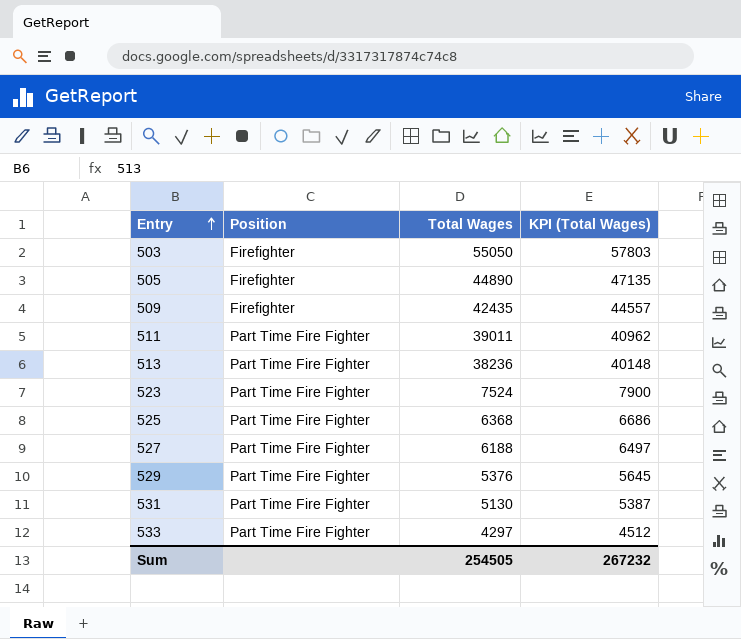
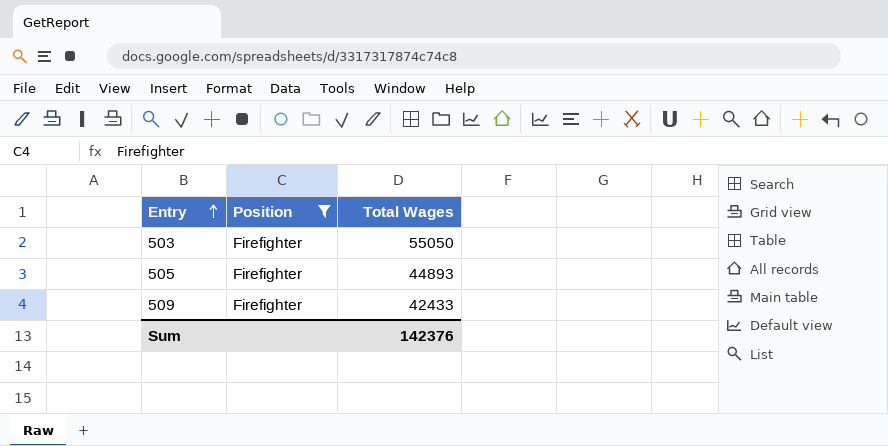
filter: none -> Position = Firefighter
column KPI (Total Wages) | formula: [Total Wages] * 1.05 -> none
505 | Total Wages: 44890 -> 44893
509 | Total Wages: 42435 -> 42433
Sum | Total Wages: 254505 -> 142376

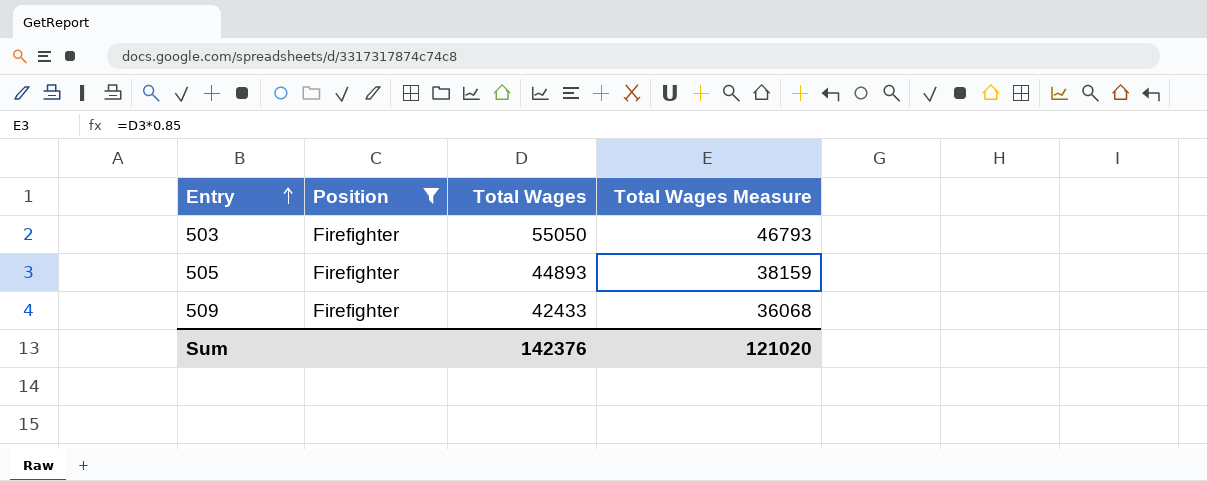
column Total Wages Measure | formula: none -> [Total Wages] * 0.85

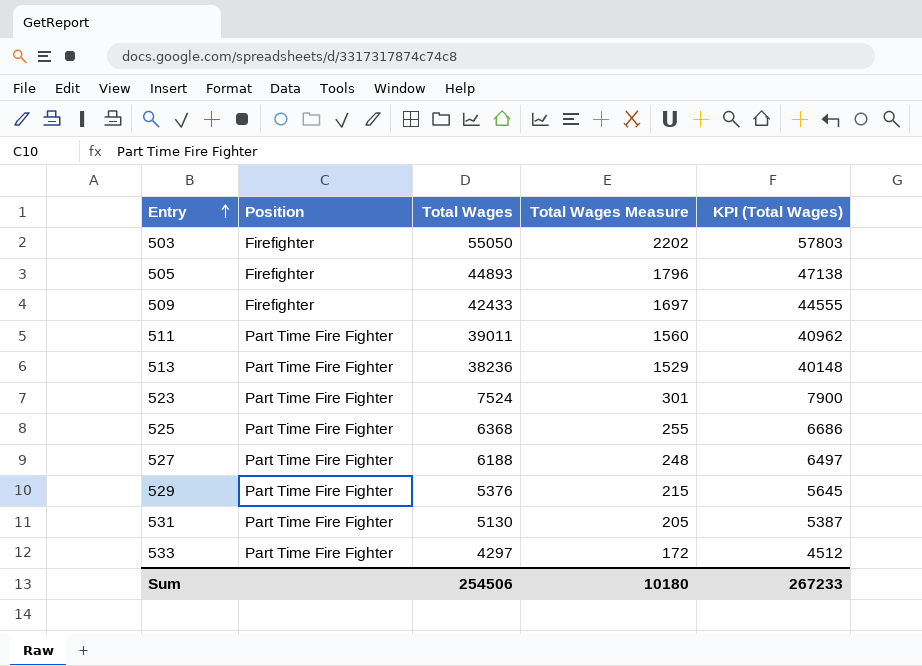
filter: Position = Firefighter -> none
column Total Wages Measure | formula: [Total Wages] * 0.85 -> [Total Wages] * 0.04
column KPI (Total Wages) | formula: none -> [Total Wages] * 1.05
Sum | Total Wages: 142376 -> 254506
Sum | Total Wages Measure: 121020 -> 10180

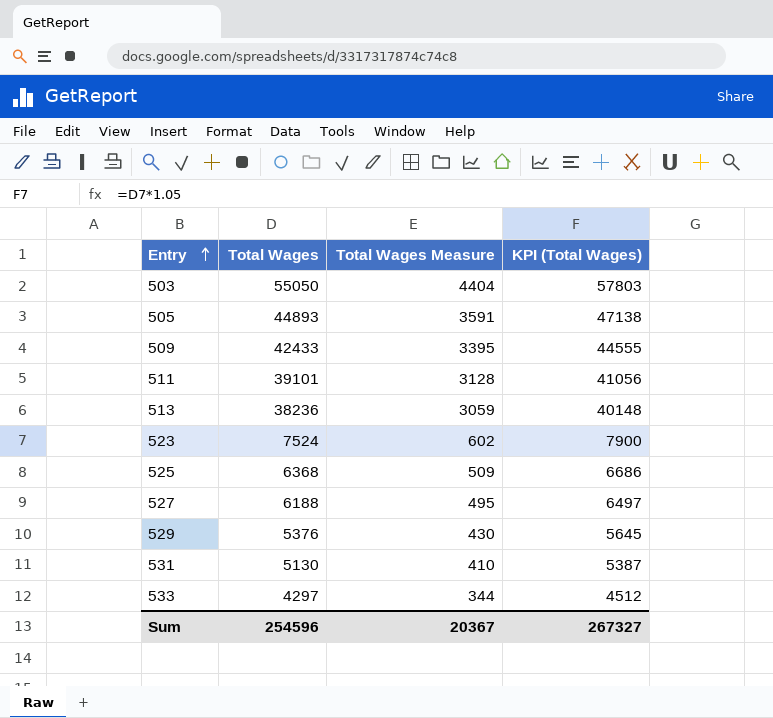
column Position | position: 2 -> none
column Total Wages Measure | formula: [Total Wages] * 0.04 -> [Total Wages] * 0.08
511 | Total Wages: 39011 -> 39101
511 | KPI (Total Wages): 40962 -> 41056
Sum | Total Wages: 254506 -> 254596
Sum | Total Wages Measure: 10180 -> 20367
Sum | KPI (Total Wages): 267233 -> 267327

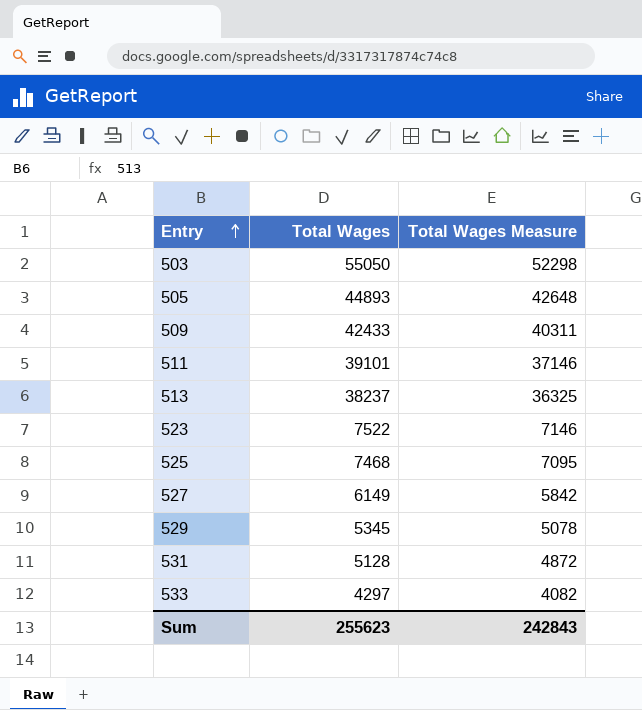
column KPI (Total Wages) | formula: [Total Wages] * 1.05 -> none
column Total Wages Measure | formula: [Total Wages] * 0.08 -> [Total Wages] * 0.95
513 | Total Wages: 38236 -> 38237
523 | Total Wages: 7524 -> 7522
525 | Total Wages: 6368 -> 7468
527 | Total Wages: 6188 -> 6149
529 | Total Wages: 5376 -> 5345
531 | Total Wages: 5130 -> 5128
Sum | Total Wages: 254596 -> 255623
Sum | Total Wages Measure: 20367 -> 242843

